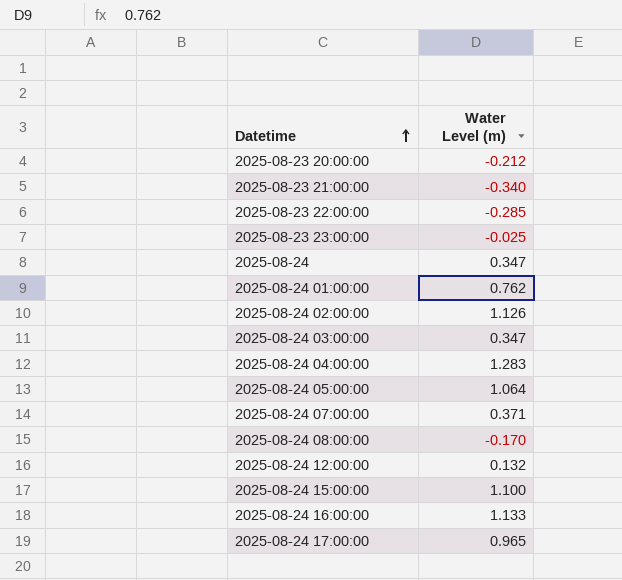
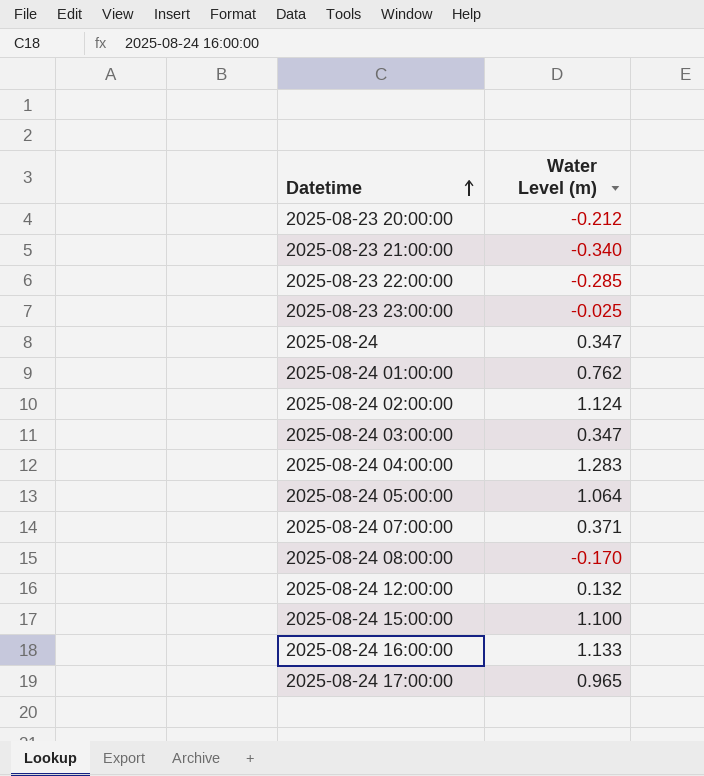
2025-08-24 02:00:00 | Water Level (m): 1.126 -> 1.124

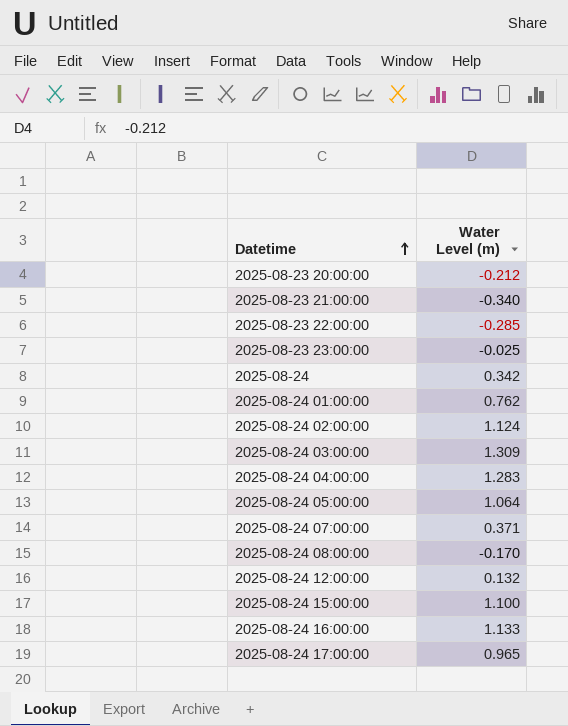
2025-08-24 | Water Level (m): 0.347 -> 0.342
2025-08-24 03:00:00 | Water Level (m): 0.347 -> 1.309

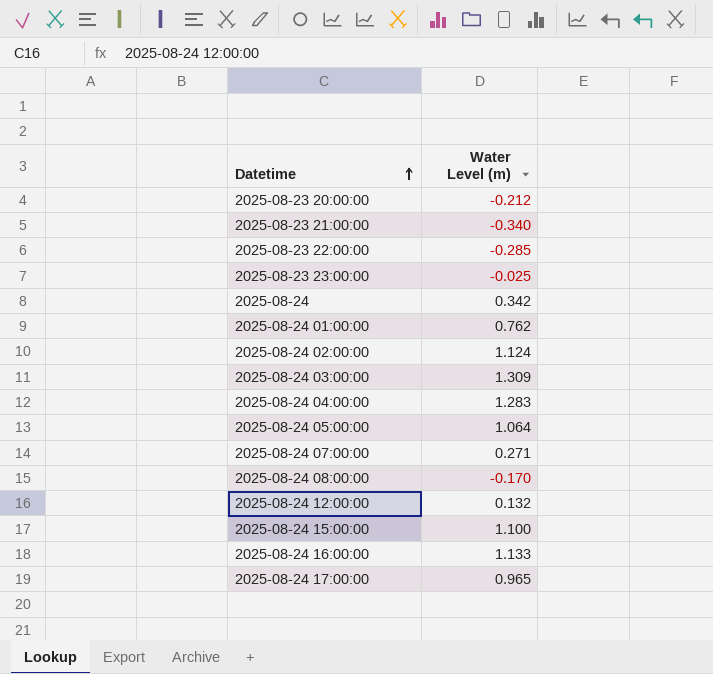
2025-08-24 07:00:00 | Water Level (m): 0.371 -> 0.271

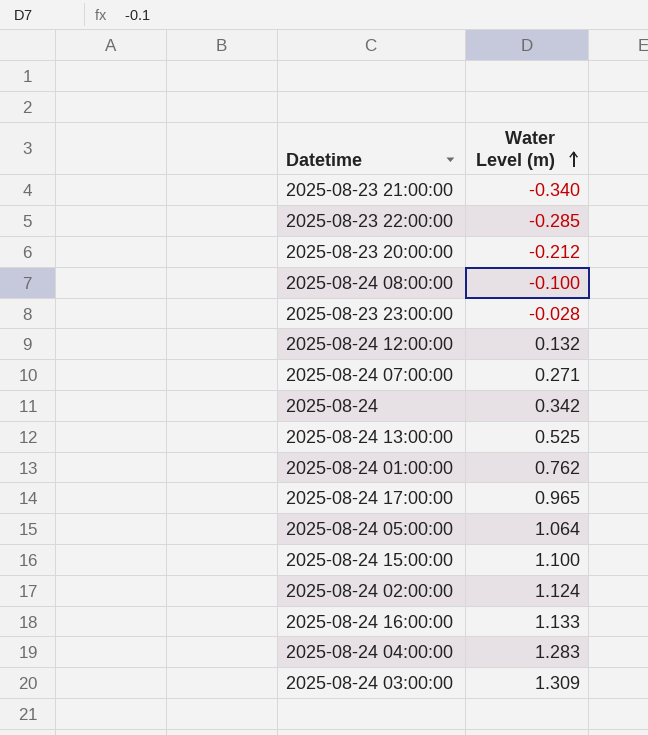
row order: Datetime ascending -> Water Level (m) ascending
2025-08-24 08:00:00 | Water Level (m): -0.170 -> -0.100
2025-08-23 23:00:00 | Water Level (m): -0.025 -> -0.028
row 2025-08-24 13:00:00: none -> 0.525

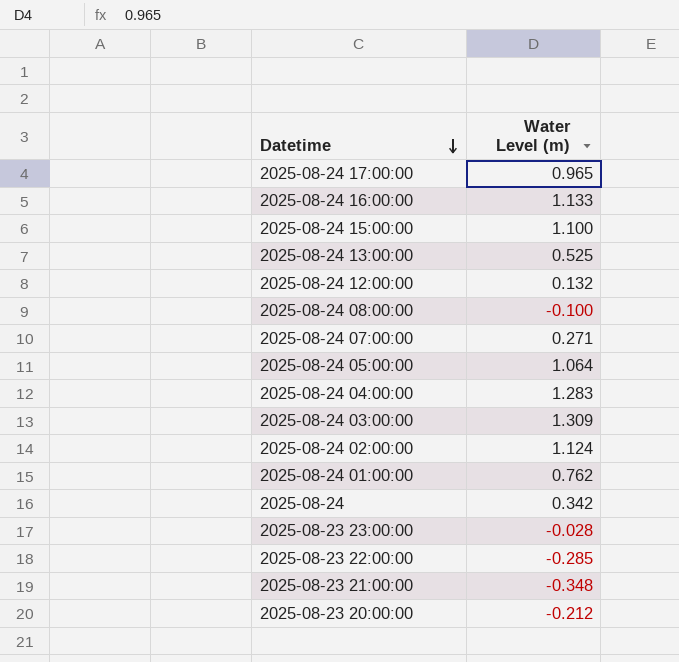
row order: Water Level (m) ascending -> Datetime descending
2025-08-23 21:00:00 | Water Level (m): -0.340 -> -0.348

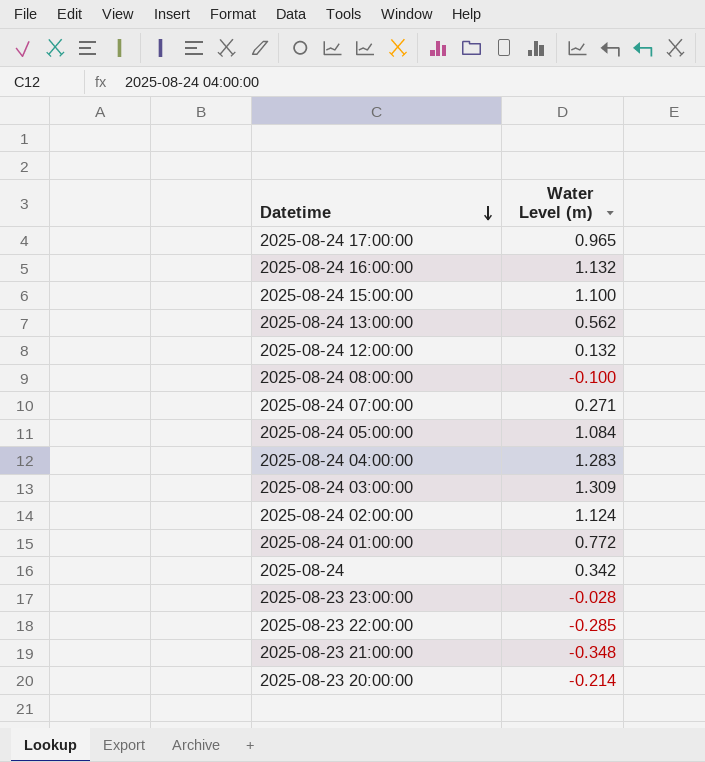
2025-08-24 16:00:00 | Water Level (m): 1.133 -> 1.132
2025-08-24 13:00:00 | Water Level (m): 0.525 -> 0.562
2025-08-24 05:00:00 | Water Level (m): 1.064 -> 1.084
2025-08-24 01:00:00 | Water Level (m): 0.762 -> 0.772
2025-08-23 20:00:00 | Water Level (m): -0.212 -> -0.214

